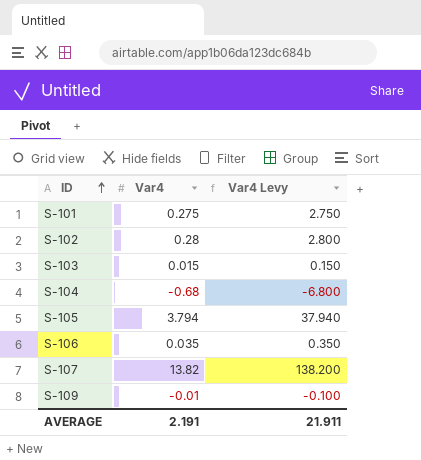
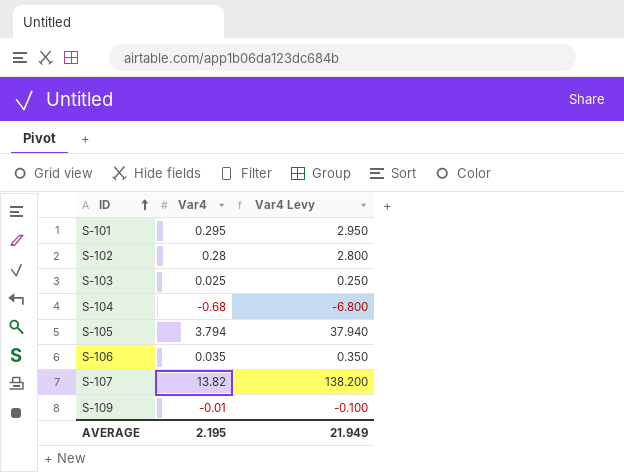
S-101 | Var4: 0.275 -> 0.295
S-101 | Var4 Levy: 2.750 -> 2.950
S-103 | Var4: 0.015 -> 0.025
S-103 | Var4 Levy: 0.150 -> 0.250
AVERAGE | Var4: 2.191 -> 2.195
AVERAGE | Var4 Levy: 21.911 -> 21.949

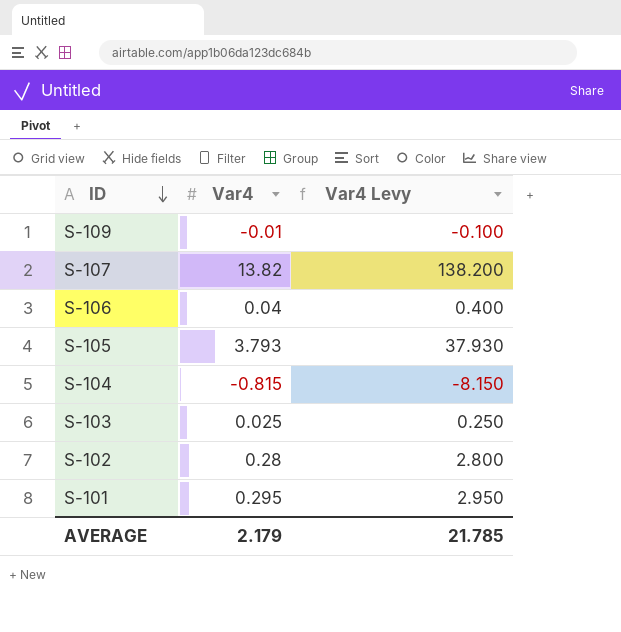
row order: ID ascending -> ID descending
S-106 | Var4: 0.035 -> 0.04
S-106 | Var4 Levy: 0.350 -> 0.400
S-105 | Var4: 3.794 -> 3.793
S-105 | Var4 Levy: 37.940 -> 37.930
S-104 | Var4: -0.68 -> -0.815
S-104 | Var4 Levy: -6.800 -> -8.150
AVERAGE | Var4: 2.195 -> 2.179
AVERAGE | Var4 Levy: 21.949 -> 21.785

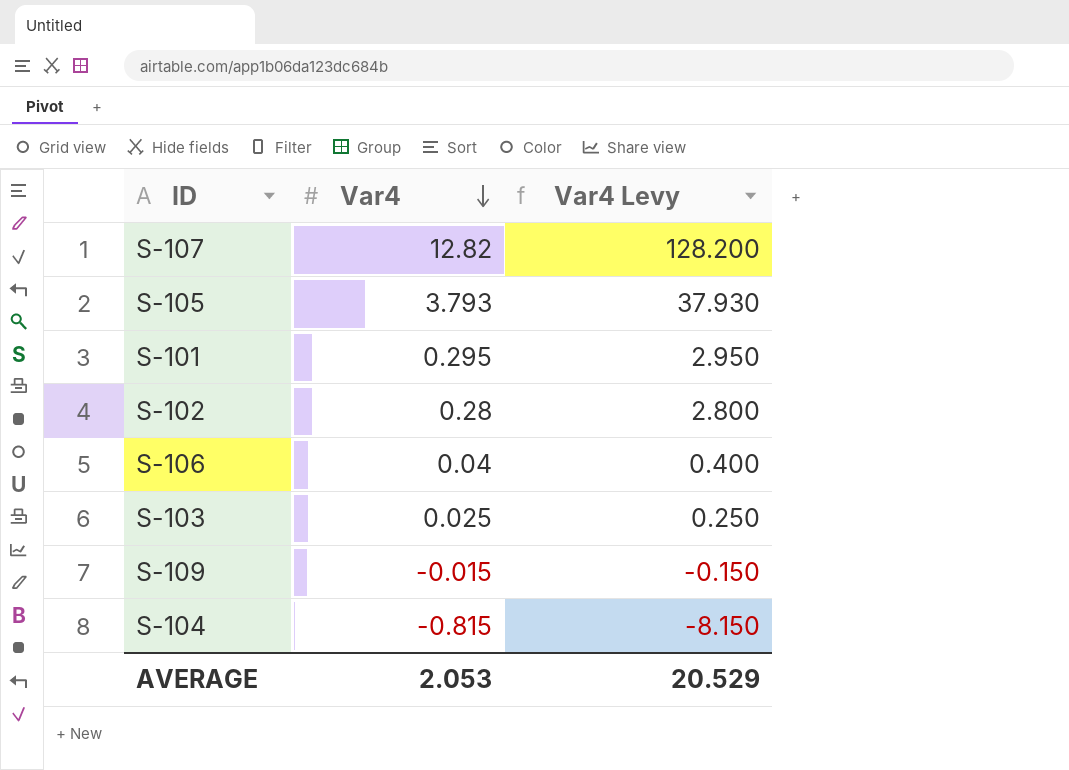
row order: ID descending -> Var4 descending
S-107 | Var4: 13.82 -> 12.82
S-107 | Var4 Levy: 138.200 -> 128.200
S-109 | Var4: -0.01 -> -0.015
S-109 | Var4 Levy: -0.100 -> -0.150
AVERAGE | Var4: 2.179 -> 2.053
AVERAGE | Var4 Levy: 21.785 -> 20.529

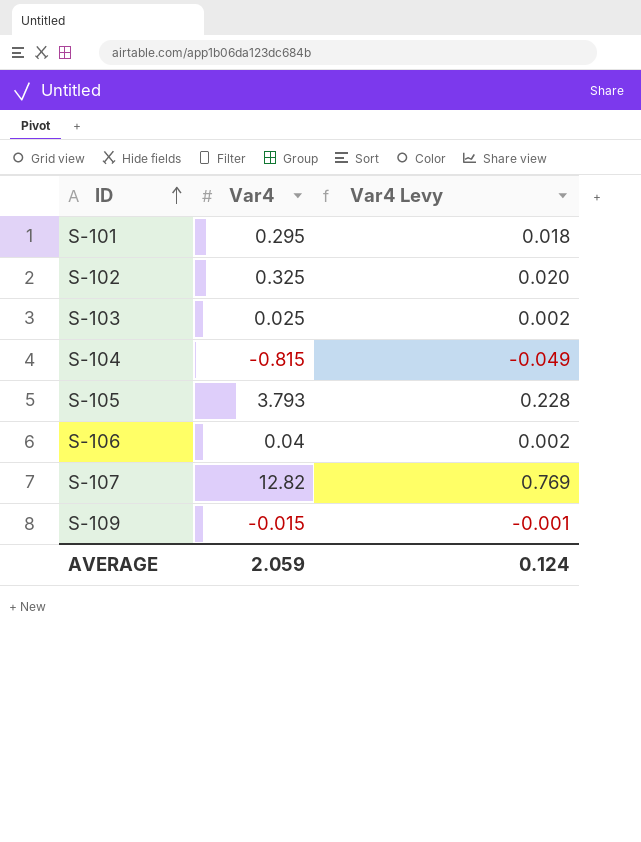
row order: Var4 descending -> ID ascending
column Var4 Levy | formula: [Var4] * 10 -> [Var4] * 0.06
S-102 | Var4: 0.28 -> 0.325
AVERAGE | Var4: 2.053 -> 2.059
AVERAGE | Var4 Levy: 20.529 -> 0.124

